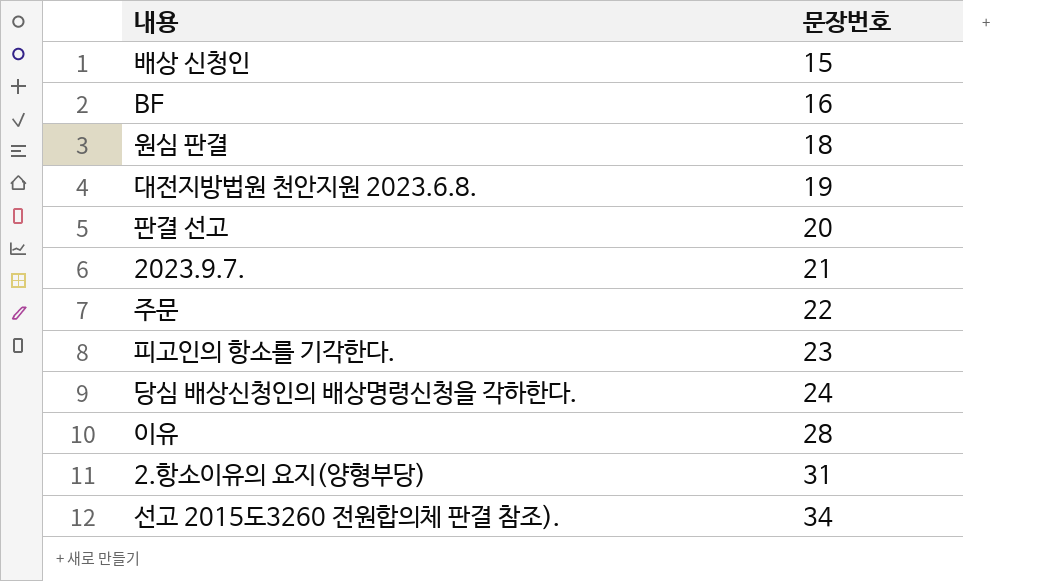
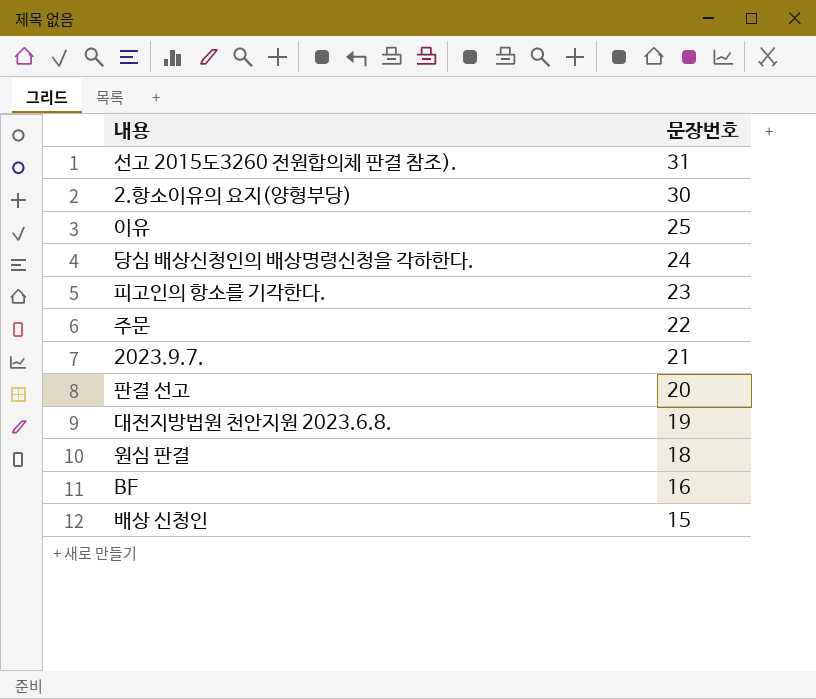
row order: 문장번호 ascending -> 문장번호 descending
선고 2015도3260 전원합의체 판결 참조). | 문장번호: 34 -> 31
2.항소이유의 요지(양형부당) | 문장번호: 31 -> 30
이유 | 문장번호: 28 -> 25

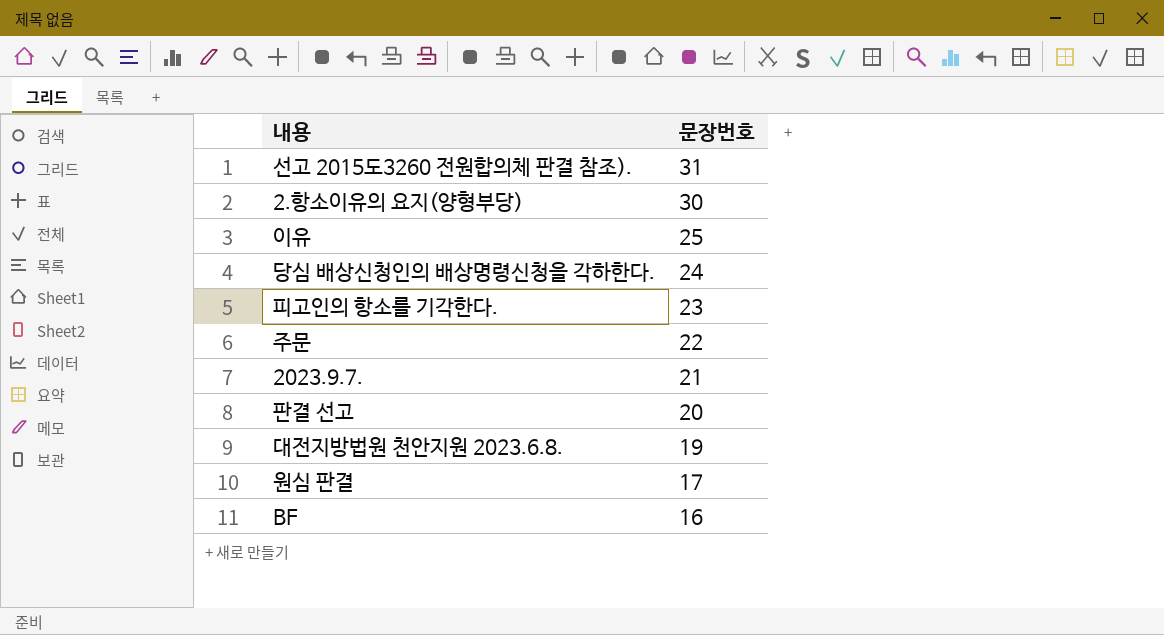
row 배상 신청인: 15 -> none
원심 판결 | 문장번호: 18 -> 17

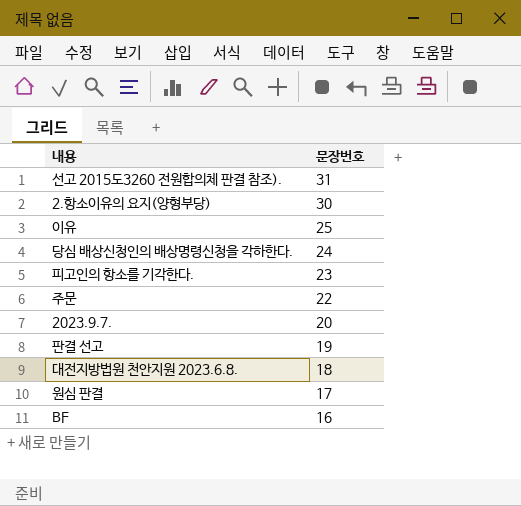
2023.9.7. | 문장번호: 21 -> 20
판결 선고 | 문장번호: 20 -> 19
대전지방법원 천안지원 2023.6.8. | 문장번호: 19 -> 18

